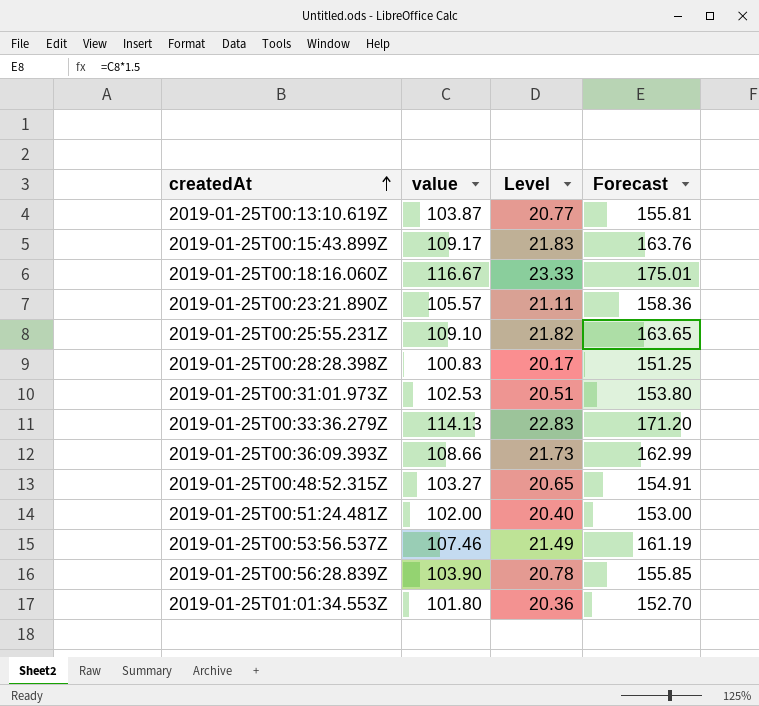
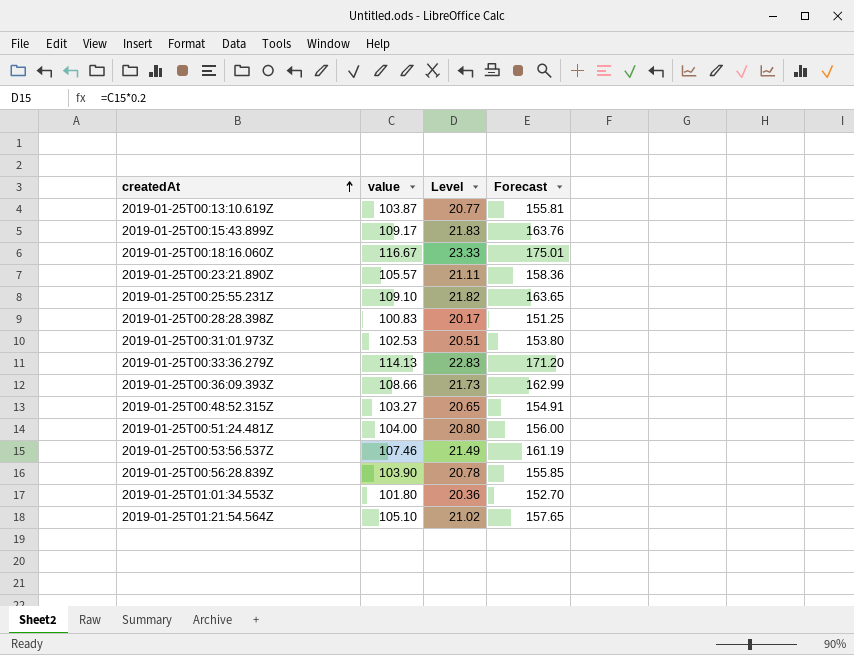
2019-01-25T00:51:24.481Z | value: 102.00 -> 104.00
2019-01-25T00:51:24.481Z | Level: 20.40 -> 20.80
2019-01-25T00:51:24.481Z | Forecast: 153.00 -> 156.00
row 2019-01-25T01:21:54.564Z: none -> 105.10 | 21.02 | 157.65

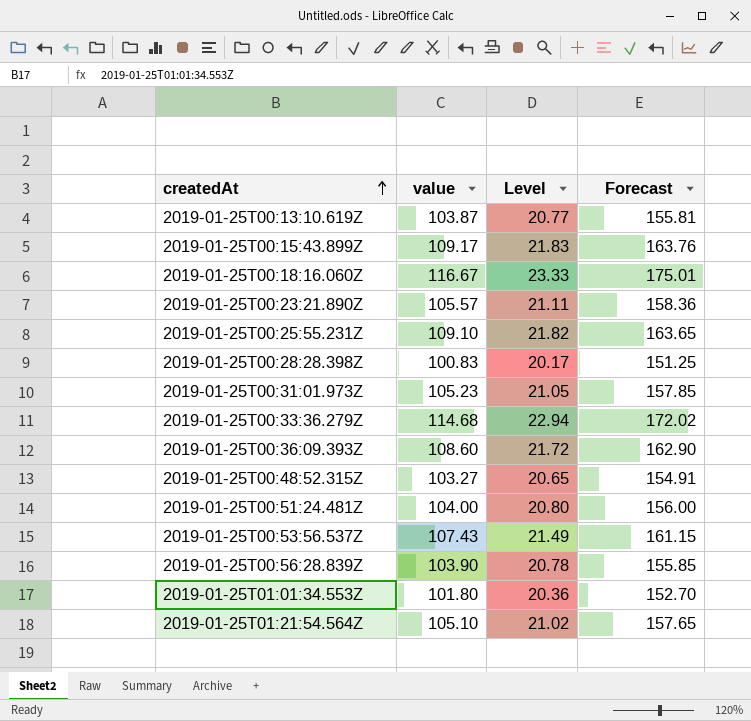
2019-01-25T00:31:01.973Z | value: 102.53 -> 105.23
2019-01-25T00:31:01.973Z | Level: 20.51 -> 21.05
2019-01-25T00:31:01.973Z | Forecast: 153.80 -> 157.85
2019-01-25T00:33:36.279Z | value: 114.13 -> 114.68
2019-01-25T00:33:36.279Z | Level: 22.83 -> 22.94
2019-01-25T00:33:36.279Z | Forecast: 171.20 -> 172.02
2019-01-25T00:36:09.393Z | value: 108.66 -> 108.60
2019-01-25T00:36:09.393Z | Level: 21.73 -> 21.72
2019-01-25T00:36:09.393Z | Forecast: 162.99 -> 162.90
2019-01-25T00:53:56.537Z | value: 107.46 -> 107.43
2019-01-25T00:53:56.537Z | Forecast: 161.19 -> 161.15

